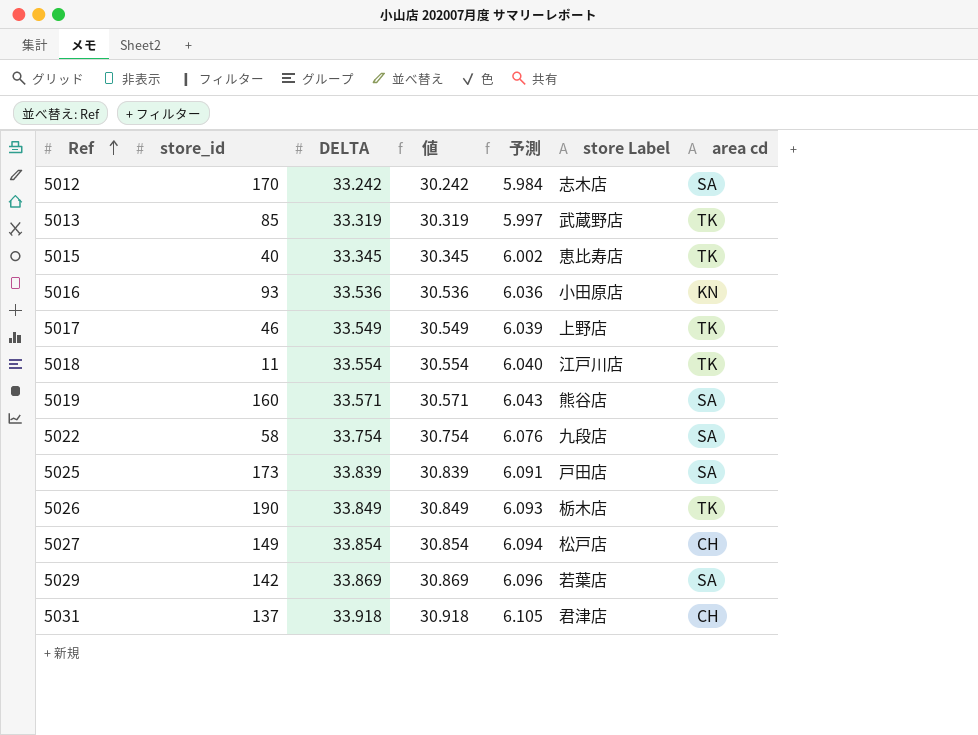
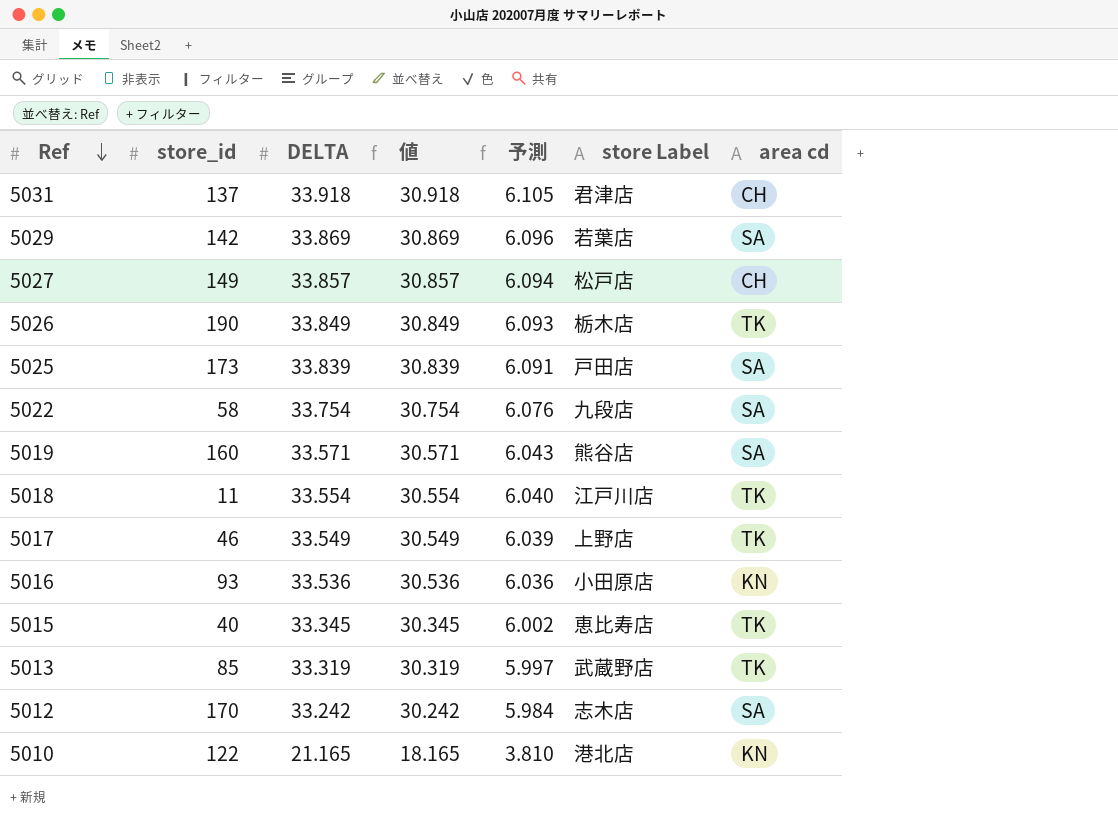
row order: Ref ascending -> Ref descending
5027 | DELTA: 33.854 -> 33.857
5027 | 値: 30.854 -> 30.857
row 5010: none -> 122 | 21.165 | 18.165 | 3.810 | 港北店 | KN

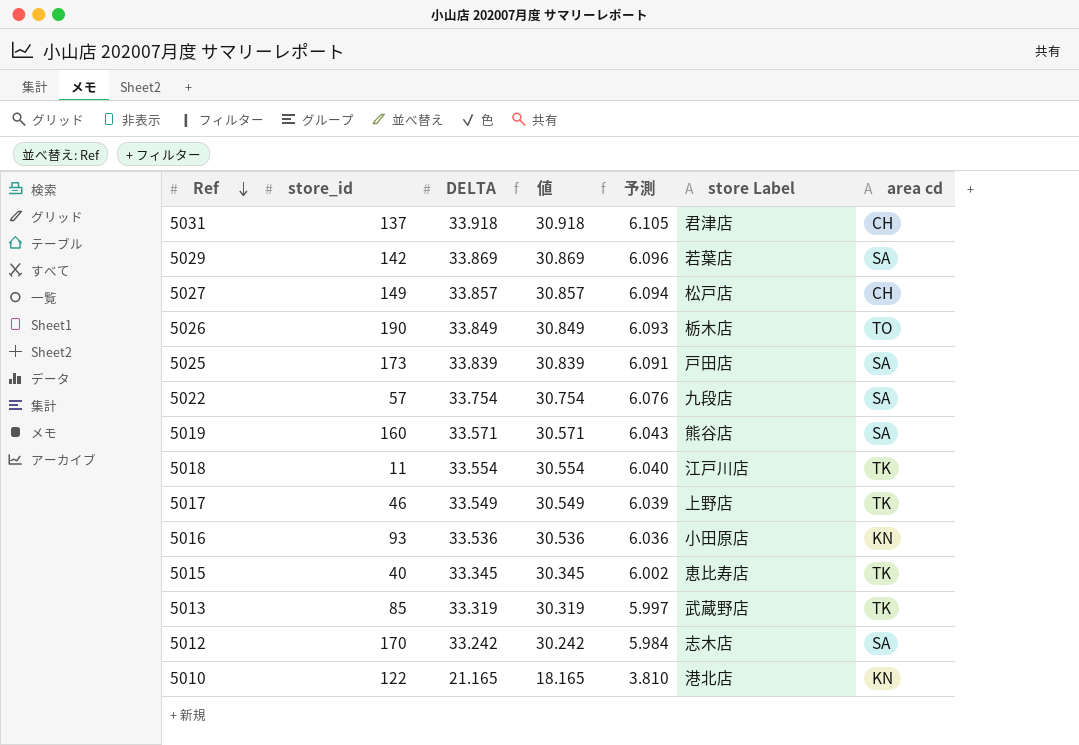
5026 | area cd: TK -> TO
5022 | store_id: 58 -> 57

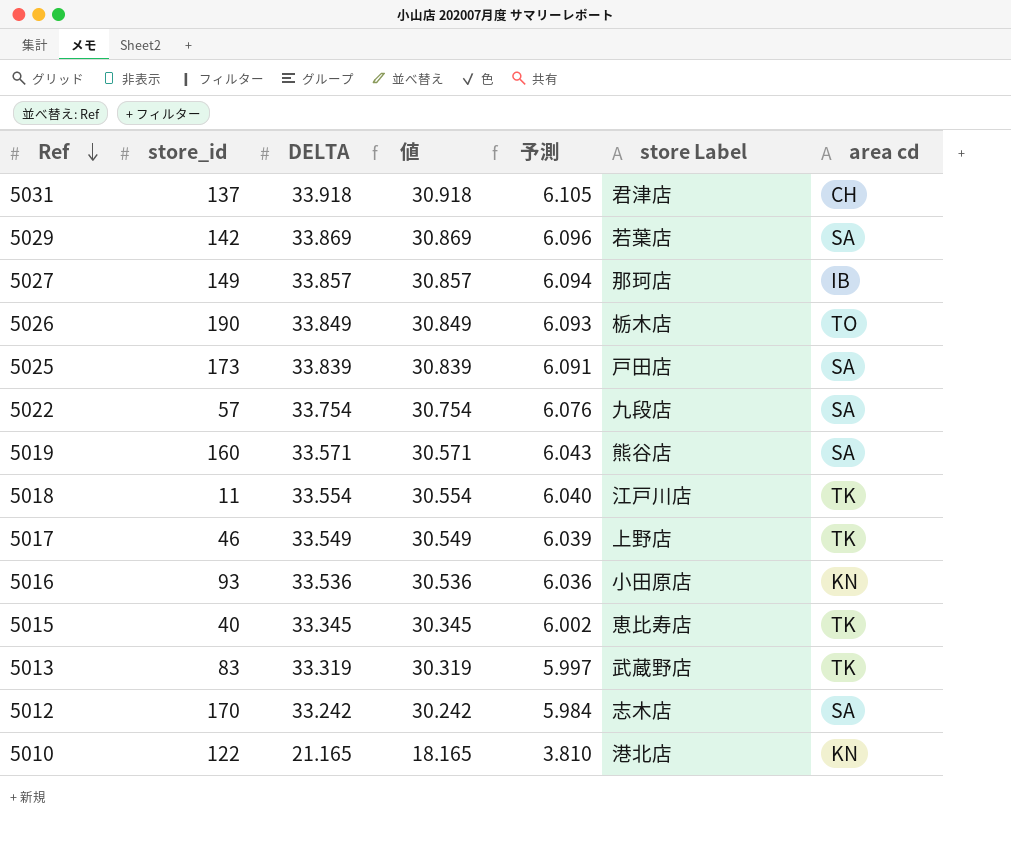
5027 | store Label: 松戸店 -> 那珂店
5027 | area cd: CH -> IB
5013 | store_id: 85 -> 83

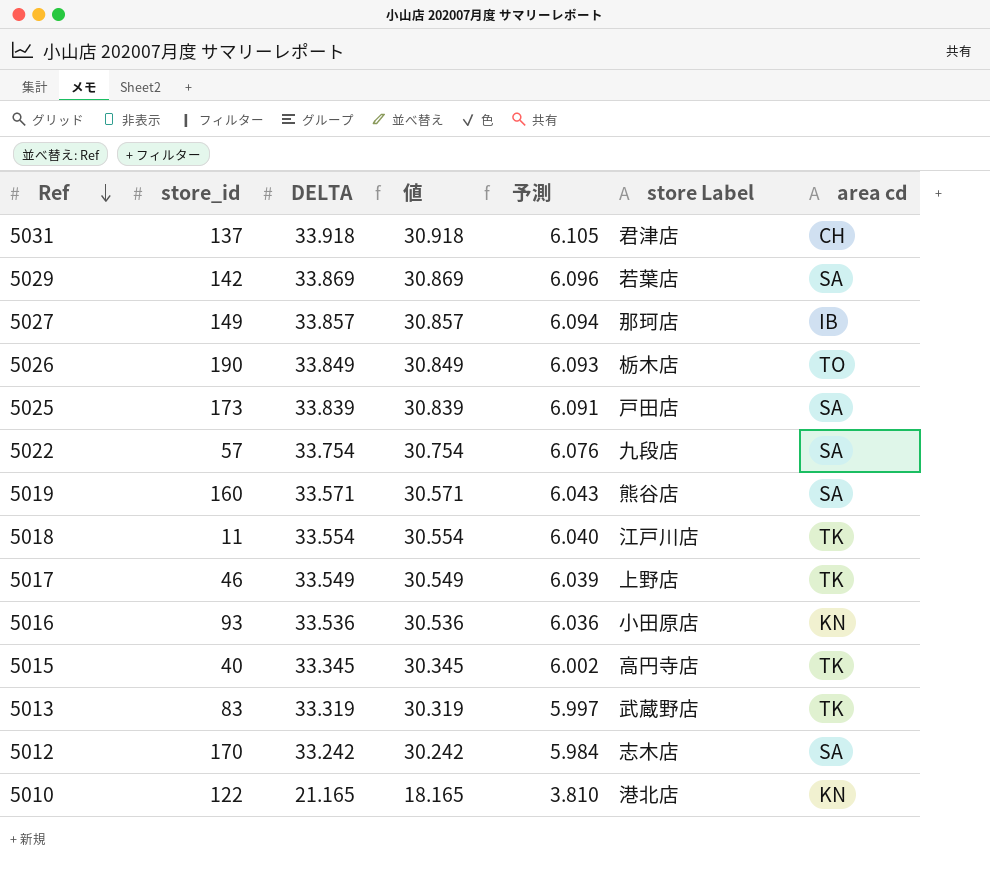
5015 | store Label: 恵比寿店 -> 高円寺店

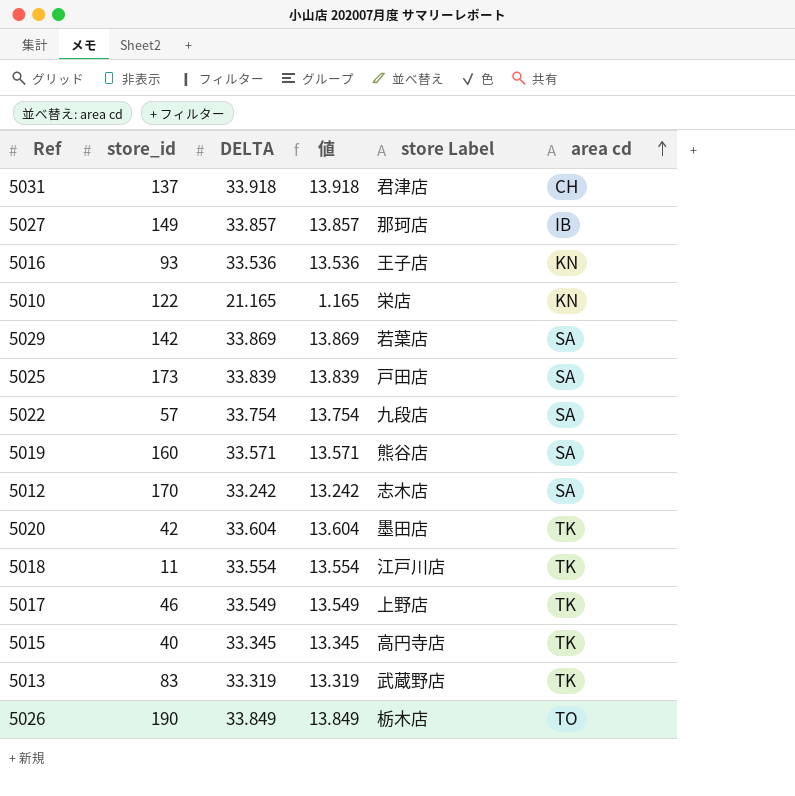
row order: Ref descending -> area cd ascending
column 予測 | formula: [DELTA] * 0.18 -> none
column 値 | formula: [DELTA] - 3 -> [DELTA] - 20
5016 | store Label: 小田原店 -> 王子店
5010 | store Label: 港北店 -> 栄店
row 5020: none -> 42 | 33.604 | 13.604 | 墨田店 | TK

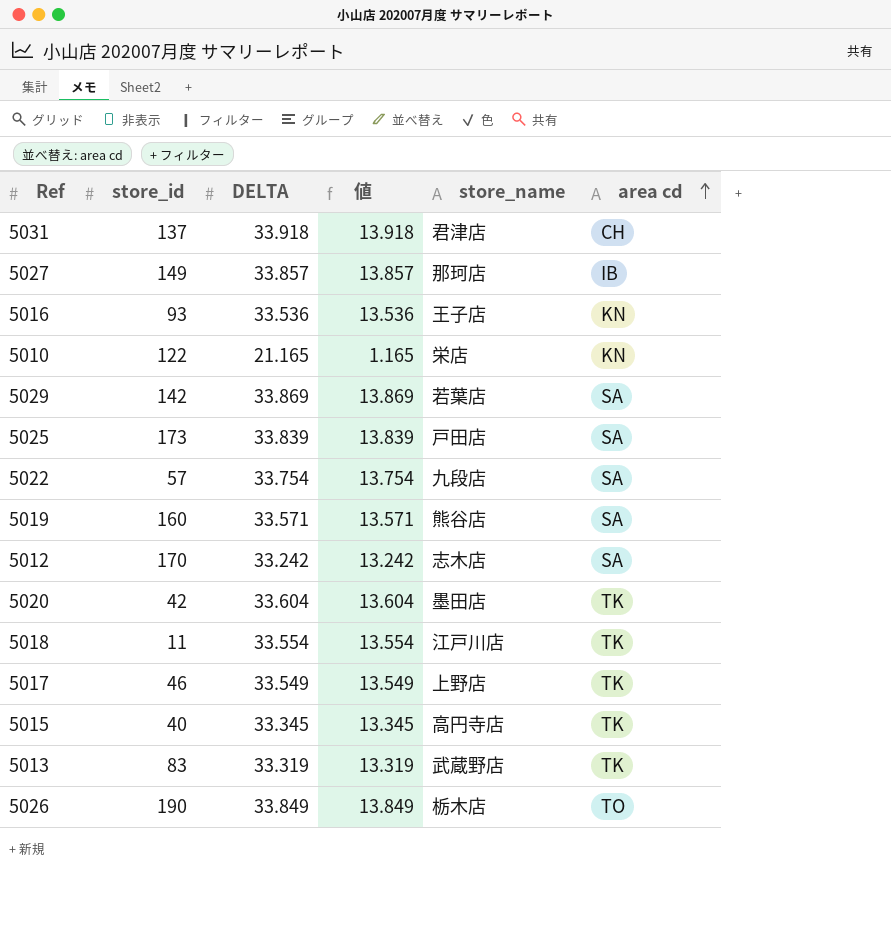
column name: store Label -> store_name

